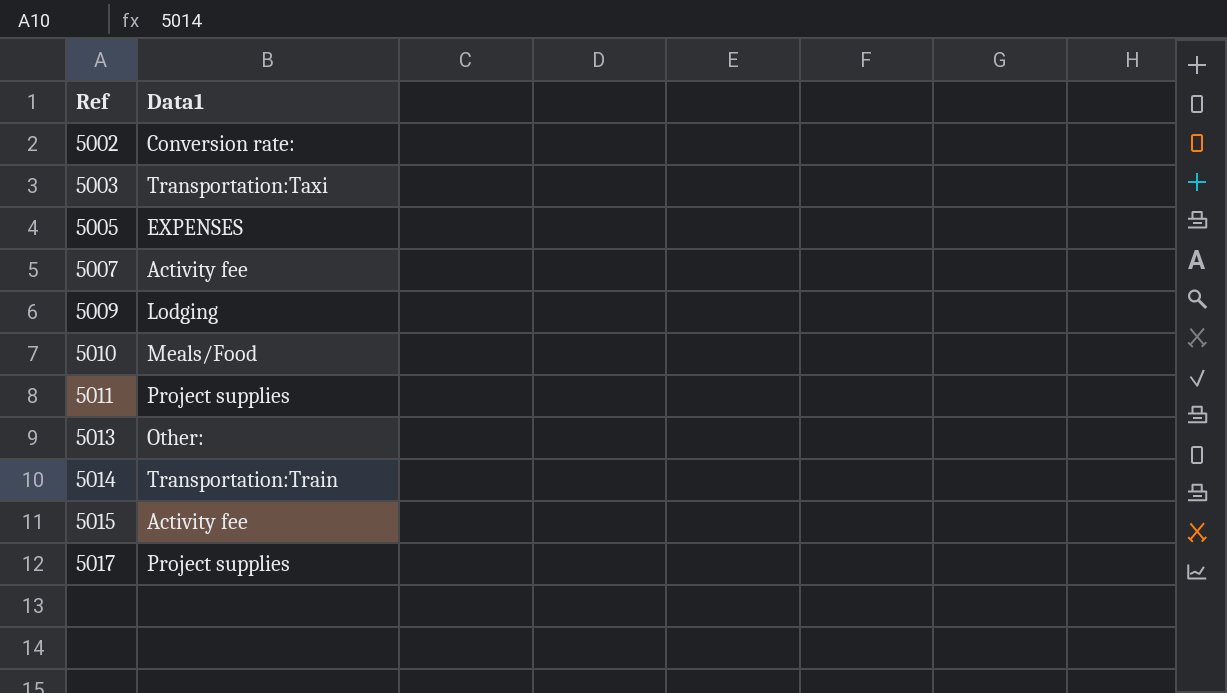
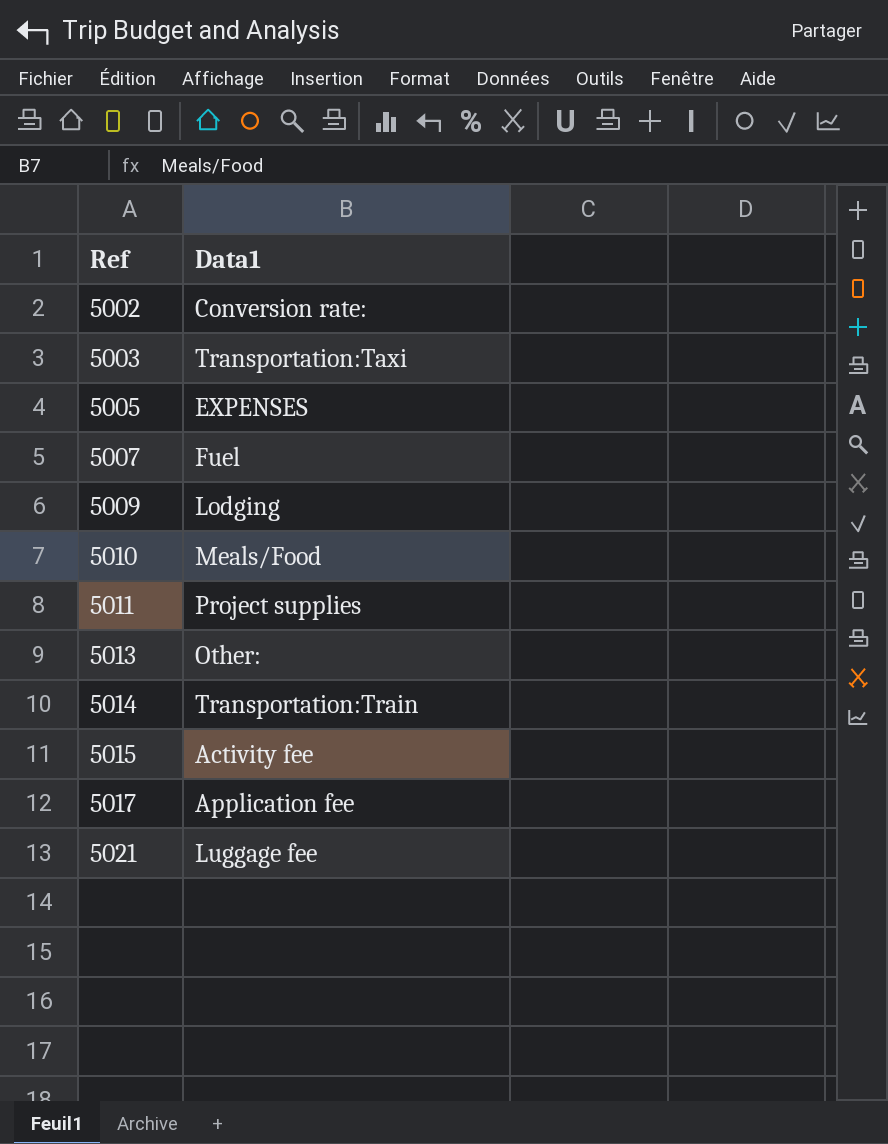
5007 | Data1: Activity fee -> Fuel
5017 | Data1: Project supplies -> Application fee
row 5021: none -> Luggage fee

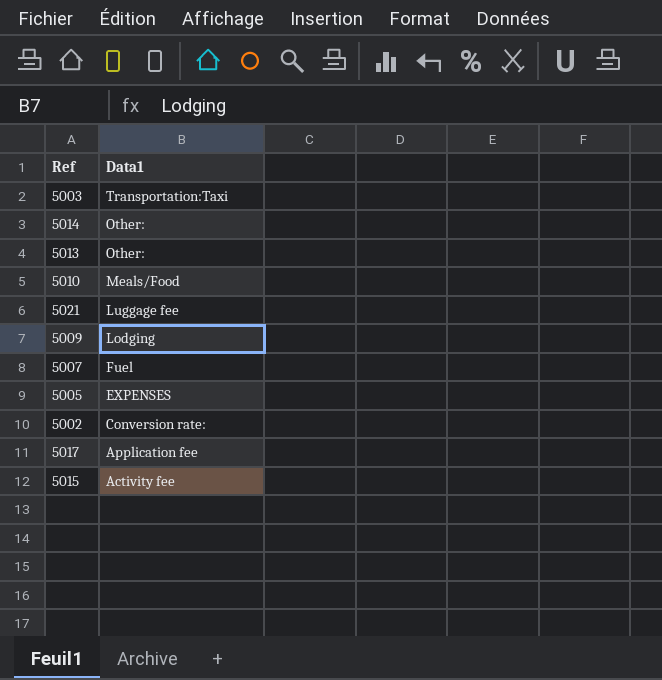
row order: Ref ascending -> Data1 descending
row 5011: Project supplies -> none
5014 | Data1: Transportation:Train -> Other:

